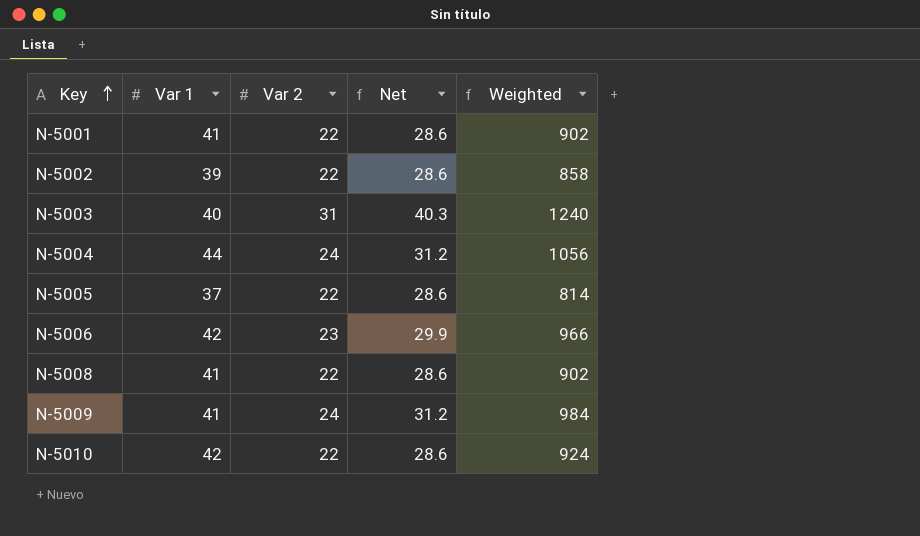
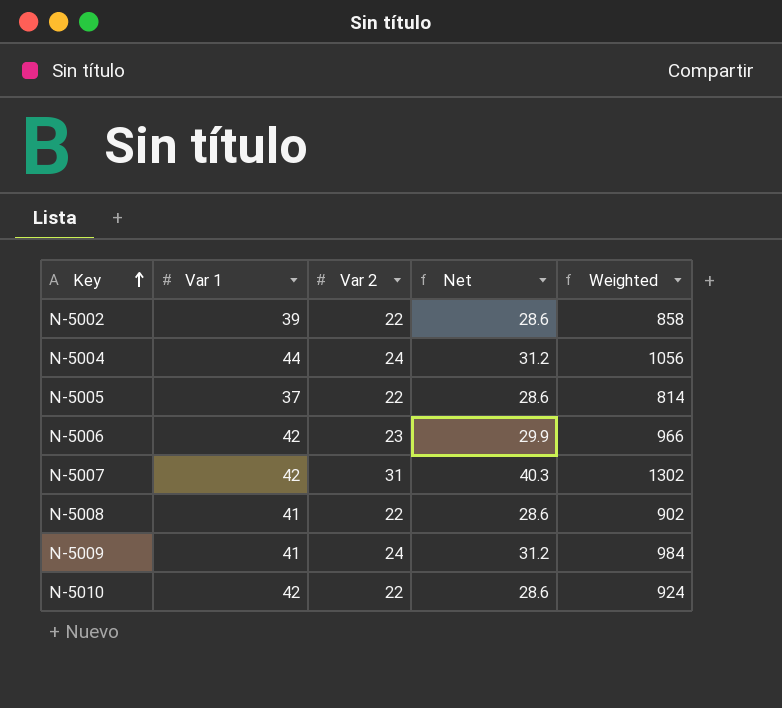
row N-5001: 41 | 22 | 28.6 | 902 -> none
row N-5003: 40 | 31 | 40.3 | 1240 -> none
row N-5007: none -> 42 | 31 | 40.3 | 1302

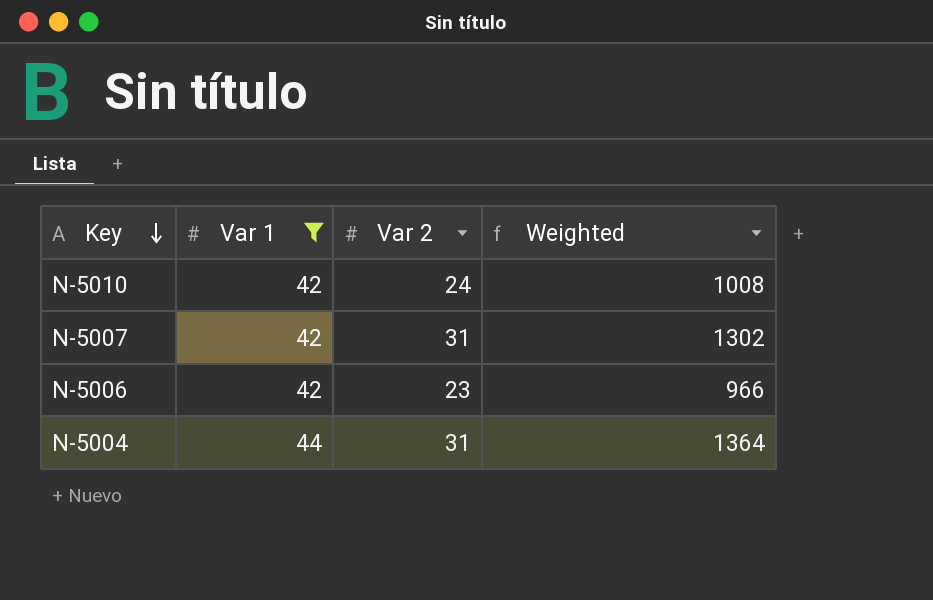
filter: none -> Var 1 >= 42
row order: Key ascending -> Key descending
column Net | formula: [Var 2] * 1.3 -> none
N-5010 | Var 2: 22 -> 24
N-5010 | Weighted: 924 -> 1008
N-5004 | Var 2: 24 -> 31
N-5004 | Weighted: 1056 -> 1364

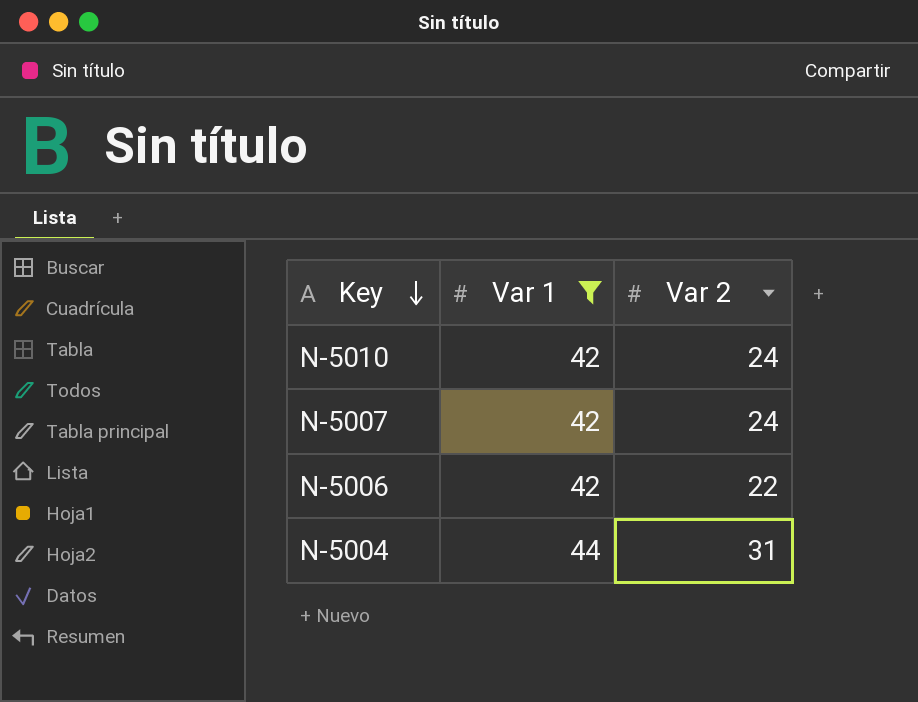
column Weighted | formula: [Var 1] * [Var 2] -> none
N-5007 | Var 2: 31 -> 24
N-5006 | Var 2: 23 -> 22

